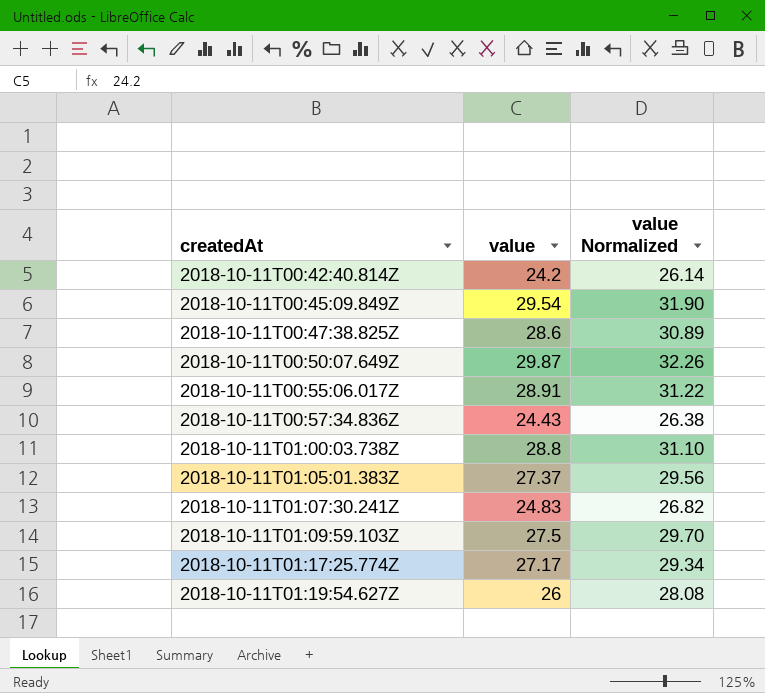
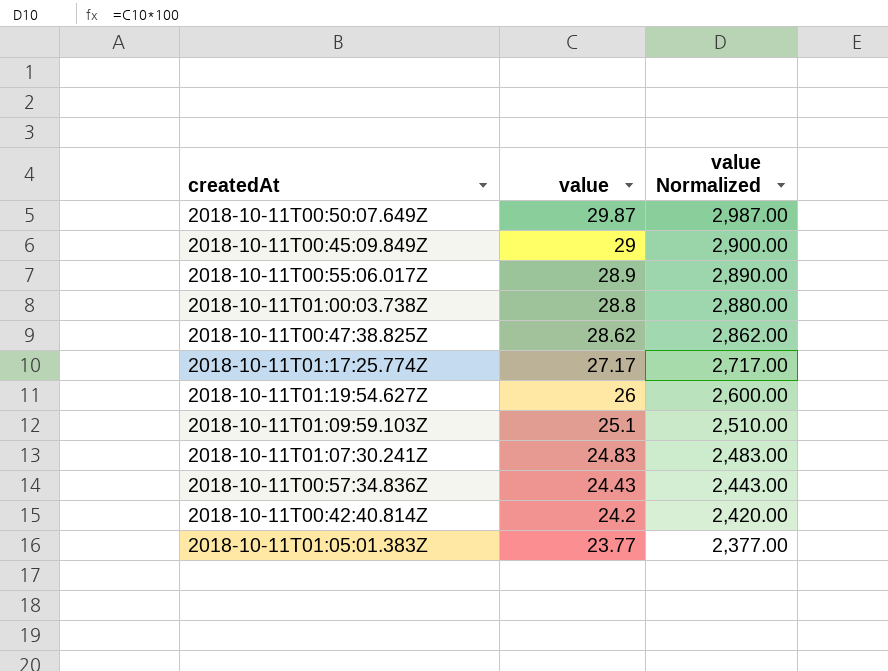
row order: createdAt ascending -> value descending
column value Normalized | formula: [value] * 1.08 -> [value] * 100
2018-10-11T00:45:09.849Z | value: 29.54 -> 29
2018-10-11T00:55:06.017Z | value: 28.91 -> 28.9
2018-10-11T00:47:38.825Z | value: 28.6 -> 28.62
2018-10-11T01:09:59.103Z | value: 27.5 -> 25.1
2018-10-11T01:05:01.383Z | value: 27.37 -> 23.77

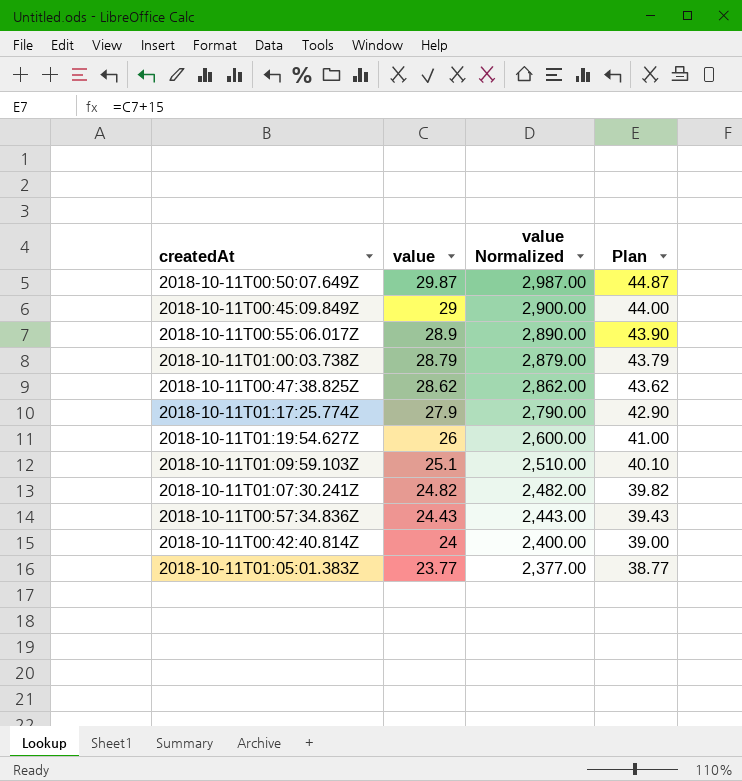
column Plan | formula: none -> [value] + 15
2018-10-11T01:00:03.738Z | value: 28.8 -> 28.79
2018-10-11T01:00:03.738Z | value Normalized: 2,880.00 -> 2,879.00
2018-10-11T01:17:25.774Z | value: 27.17 -> 27.9
2018-10-11T01:17:25.774Z | value Normalized: 2,717.00 -> 2,790.00
2018-10-11T01:07:30.241Z | value: 24.83 -> 24.82
2018-10-11T01:07:30.241Z | value Normalized: 2,483.00 -> 2,482.00
2018-10-11T00:42:40.814Z | value: 24.2 -> 24
2018-10-11T00:42:40.814Z | value Normalized: 2,420.00 -> 2,400.00

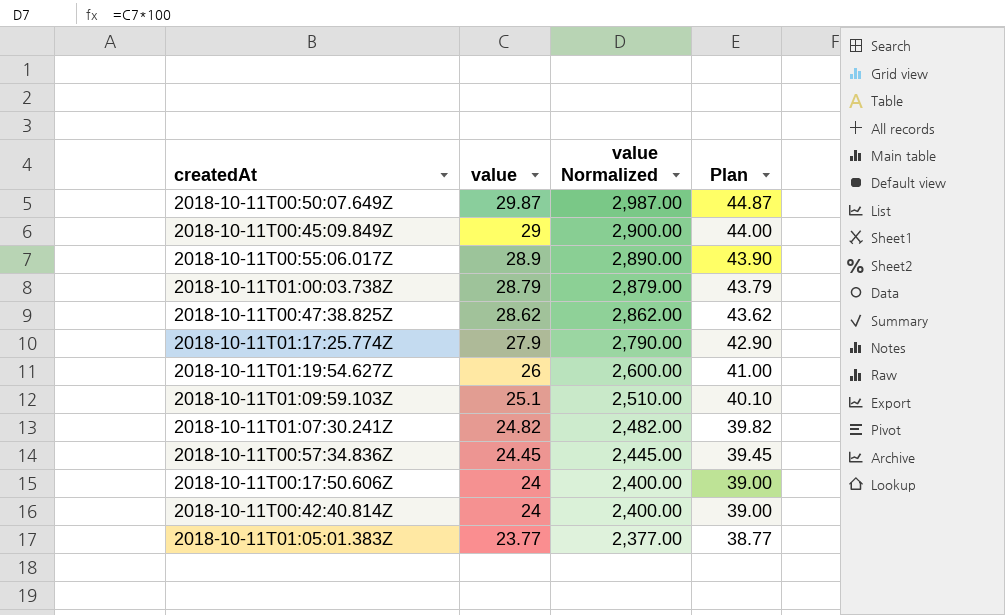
2018-10-11T00:57:34.836Z | value: 24.43 -> 24.45
2018-10-11T00:57:34.836Z | value Normalized: 2,443.00 -> 2,445.00
2018-10-11T00:57:34.836Z | Plan: 39.43 -> 39.45
row 2018-10-11T00:17:50.606Z: none -> 24 | 2,400.00 | 39.00

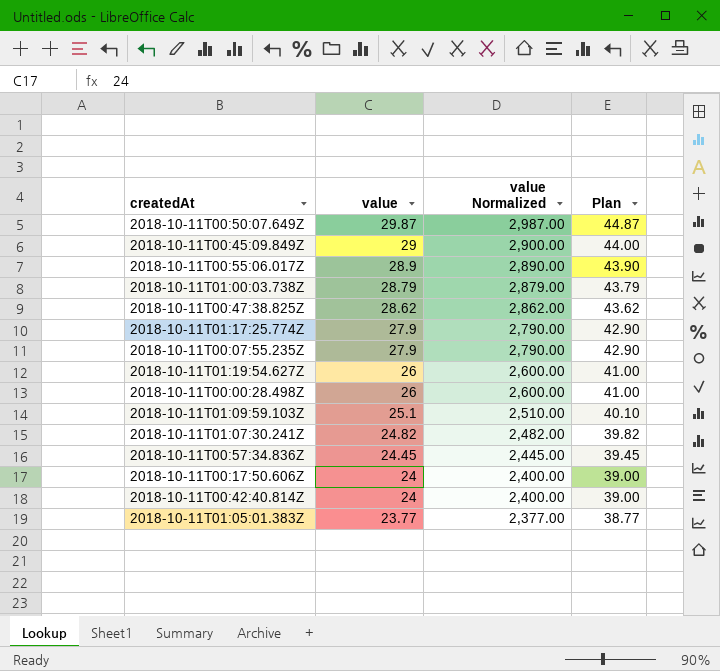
row 2018-10-11T00:07:55.235Z: none -> 27.9 | 2,790.00 | 42.90
row 2018-10-11T00:00:28.498Z: none -> 26 | 2,600.00 | 41.00

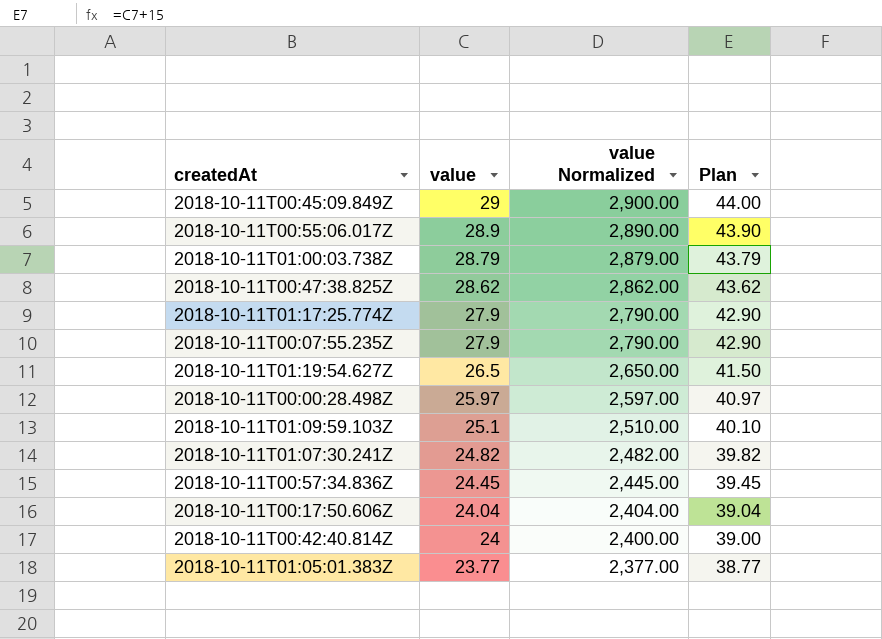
row 2018-10-11T00:50:07.649Z: 29.87 | 2,987.00 | 44.87 -> none
2018-10-11T01:19:54.627Z | value: 26 -> 26.5
2018-10-11T01:19:54.627Z | value Normalized: 2,600.00 -> 2,650.00
2018-10-11T01:19:54.627Z | Plan: 41.00 -> 41.50
2018-10-11T00:00:28.498Z | value: 26 -> 25.97
2018-10-11T00:00:28.498Z | value Normalized: 2,600.00 -> 2,597.00
2018-10-11T00:00:28.498Z | Plan: 41.00 -> 40.97
2018-10-11T00:17:50.606Z | value: 24 -> 24.04
2018-10-11T00:17:50.606Z | value Normalized: 2,400.00 -> 2,404.00
2018-10-11T00:17:50.606Z | Plan: 39.00 -> 39.04

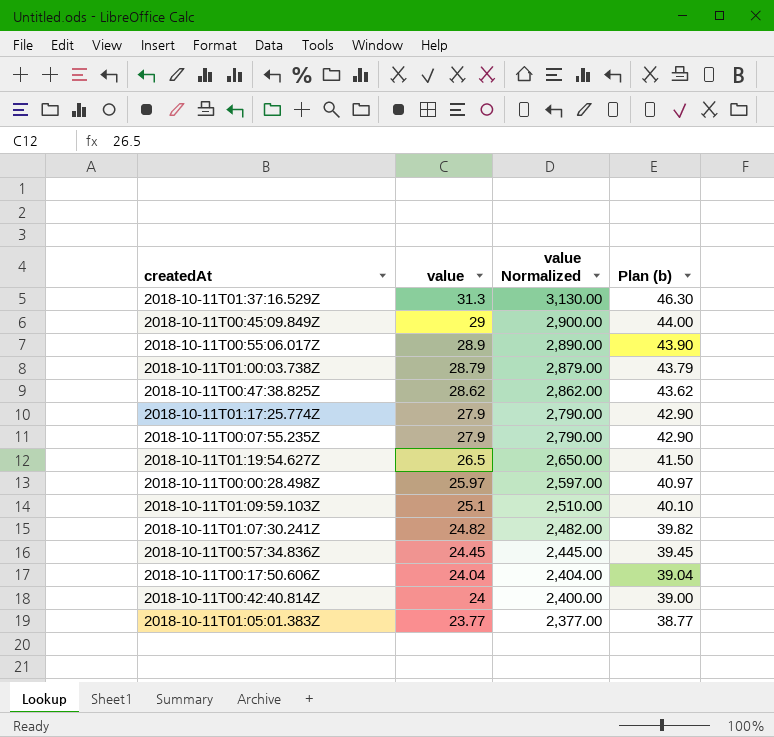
column name: Plan -> Plan (b)
row 2018-10-11T01:37:16.529Z: none -> 31.3 | 3,130.00 | 46.30

